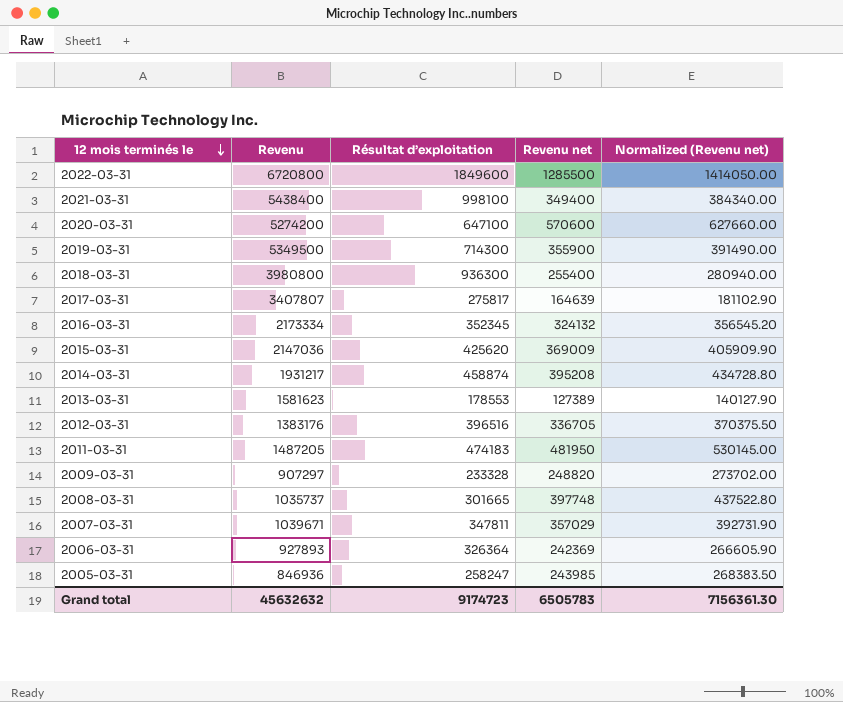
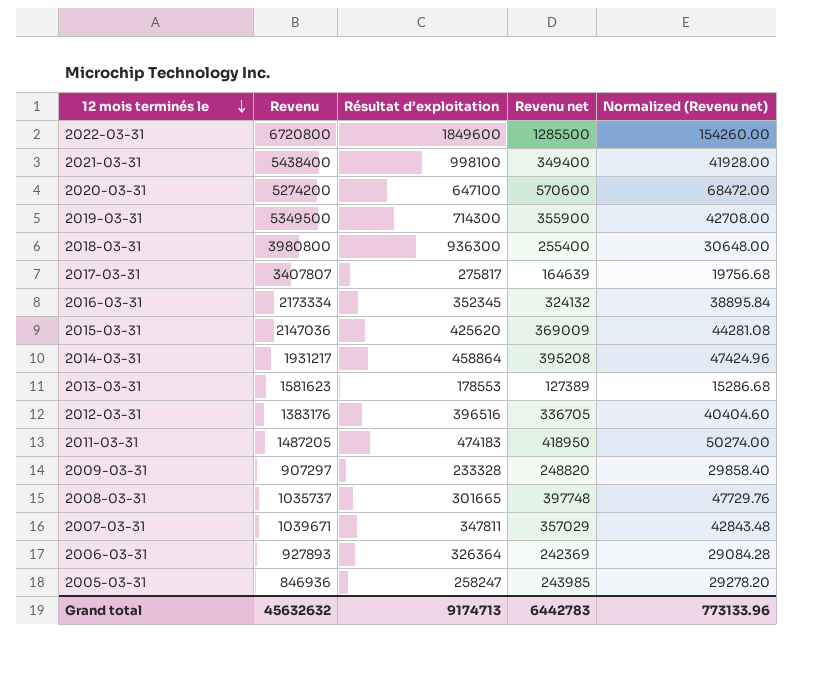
column Normalized (Revenu net) | formula: [Revenu net] * 1.1 -> [Revenu net] * 0.12
2014-03-31 | Résultat d’exploitation: 458874 -> 458864
2011-03-31 | Revenu net: 481950 -> 418950
Grand total | Résultat d’exploitation: 9174723 -> 9174713
Grand total | Revenu net: 6505783 -> 6442783
Grand total | Normalized (Revenu net): 7156361.30 -> 773133.96

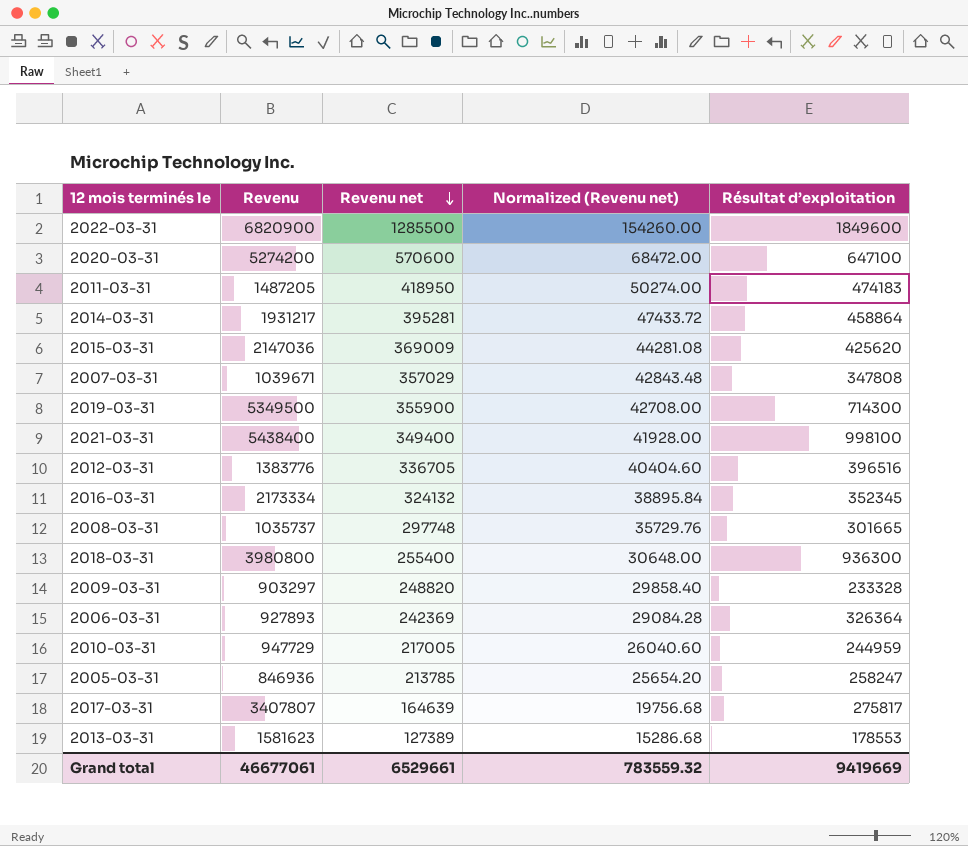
row order: 12 mois terminés le descending -> Revenu net descending
column Résultat d’exploitation | position: 3 -> 5
2022-03-31 | Revenu: 6720800 -> 6820900
2014-03-31 | Revenu net: 395208 -> 395281
2014-03-31 | Normalized (Revenu net): 47424.96 -> 47433.72
2007-03-31 | Résultat d’exploitation: 347811 -> 347808
2012-03-31 | Revenu: 1383176 -> 1383776
2008-03-31 | Revenu net: 397748 -> 297748
2008-03-31 | Normalized (Revenu net): 47729.76 -> 35729.76
2009-03-31 | Revenu: 907297 -> 903297
row 2010-03-31: none -> 947729 | 217005 | 26040.60 | 244959
2005-03-31 | Revenu net: 243985 -> 213785
2005-03-31 | Normalized (Revenu net): 29278.20 -> 25654.20
Grand total | Revenu: 45632632 -> 46677061
Grand total | Revenu net: 6442783 -> 6529661
Grand total | Normalized (Revenu net): 773133.96 -> 783559.32
Grand total | Résultat d’exploitation: 9174713 -> 9419669

